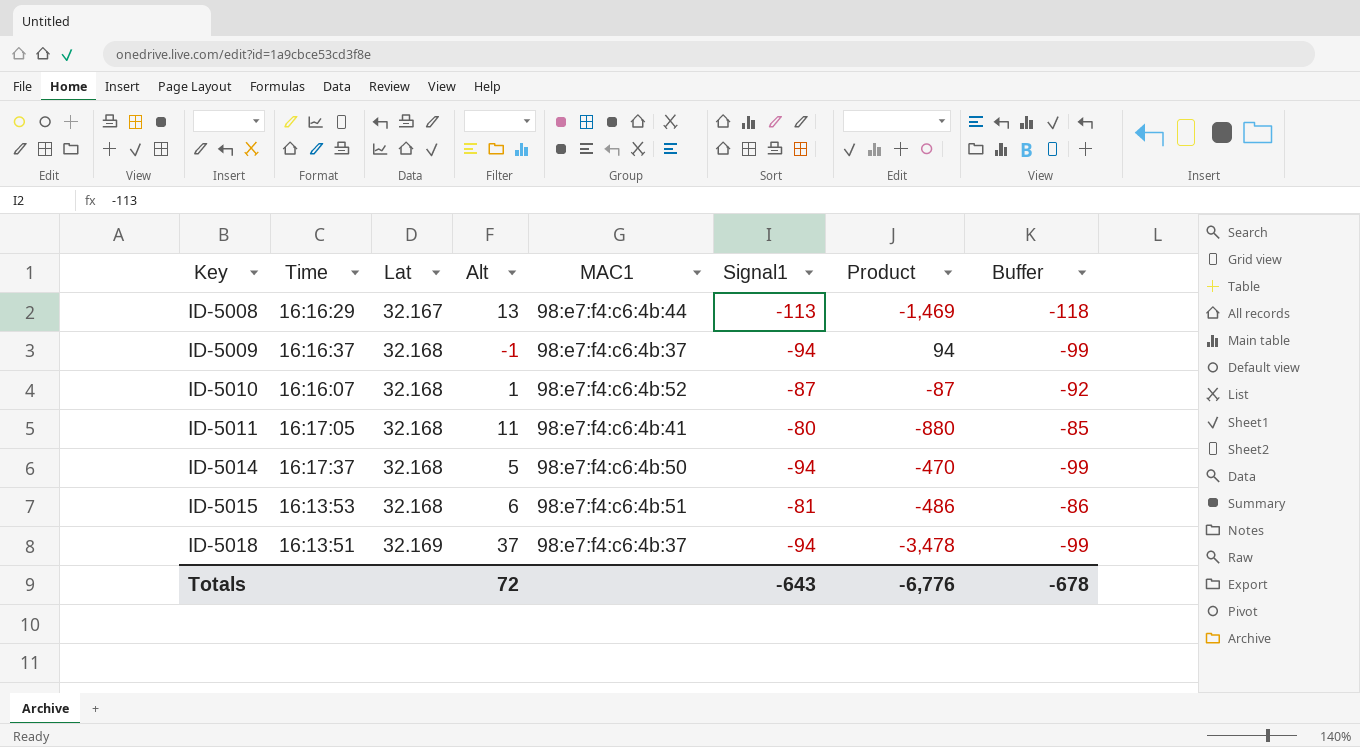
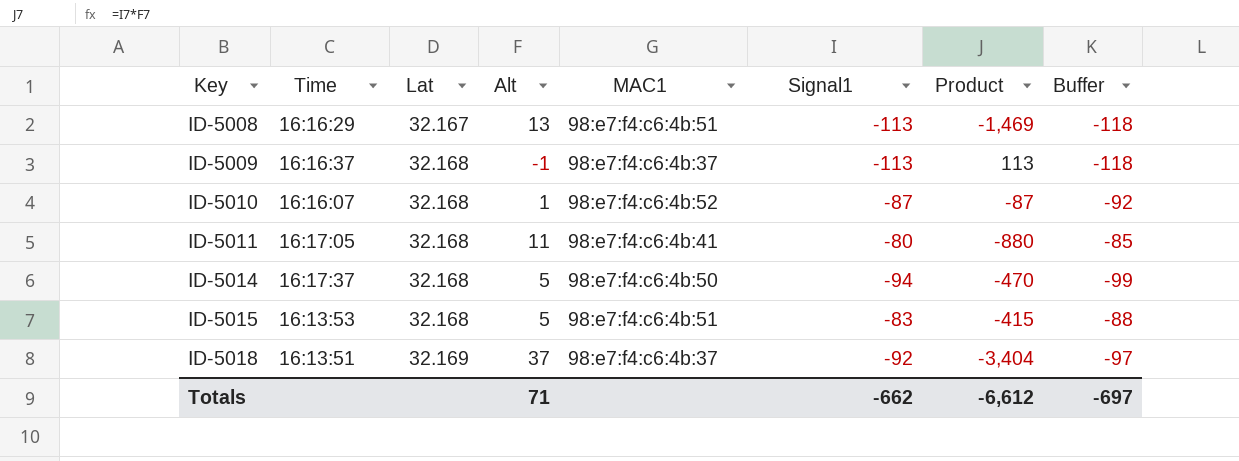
ID-5008 | MAC1: 98:e7:f4:c6:4b:44 -> 98:e7:f4:c6:4b:51
ID-5009 | Signal1: -94 -> -113
ID-5009 | Product: 94 -> 113
ID-5009 | Buffer: -99 -> -118
ID-5015 | Alt: 6 -> 5
ID-5015 | Signal1: -81 -> -83
ID-5015 | Product: -486 -> -415
ID-5015 | Buffer: -86 -> -88
ID-5018 | Signal1: -94 -> -92
ID-5018 | Product: -3,478 -> -3,404
ID-5018 | Buffer: -99 -> -97
Totals | Alt: 72 -> 71
Totals | Signal1: -643 -> -662
Totals | Product: -6,776 -> -6,612
Totals | Buffer: -678 -> -697

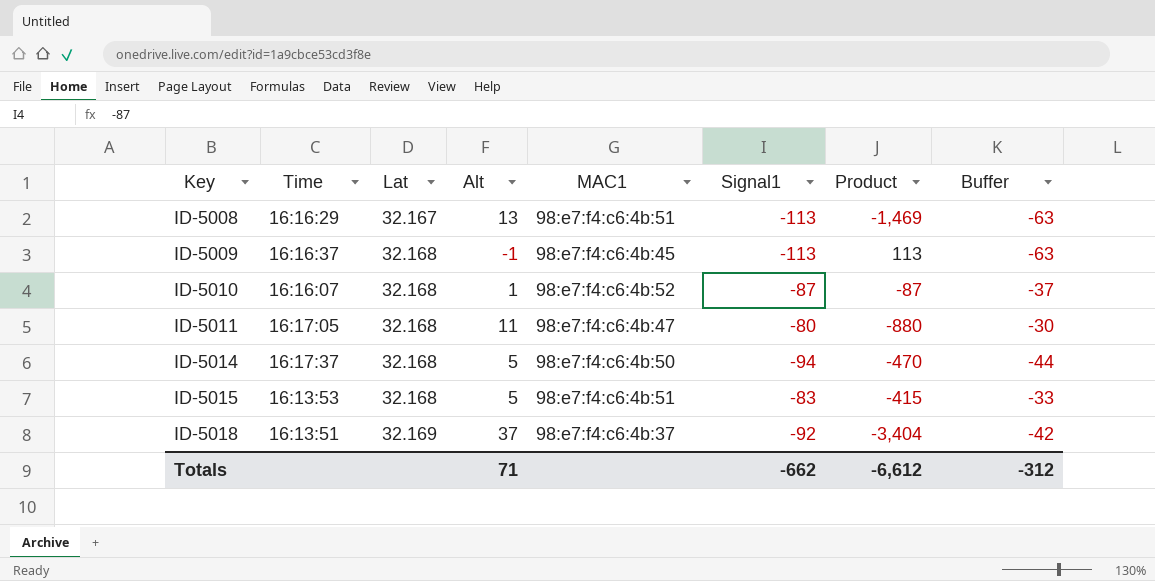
column Buffer | formula: [Signal1] - 5 -> [Signal1] + 50
ID-5009 | MAC1: 98:e7:f4:c6:4b:37 -> 98:e7:f4:c6:4b:45
ID-5011 | MAC1: 98:e7:f4:c6:4b:41 -> 98:e7:f4:c6:4b:47
Totals | Buffer: -697 -> -312

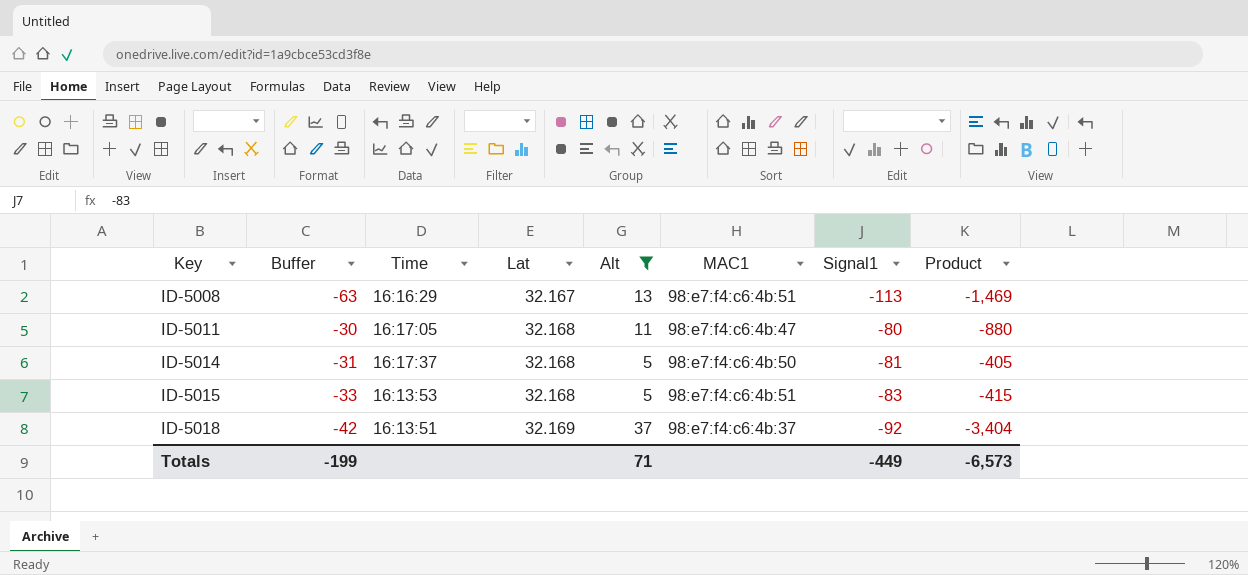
filter: none -> Alt >= 5
column Buffer | position: 8 -> 2
ID-5014 | Buffer: -44 -> -31
ID-5014 | Signal1: -94 -> -81
ID-5014 | Product: -470 -> -405
Totals | Buffer: -312 -> -199
Totals | Signal1: -662 -> -449
Totals | Product: -6,612 -> -6,573

